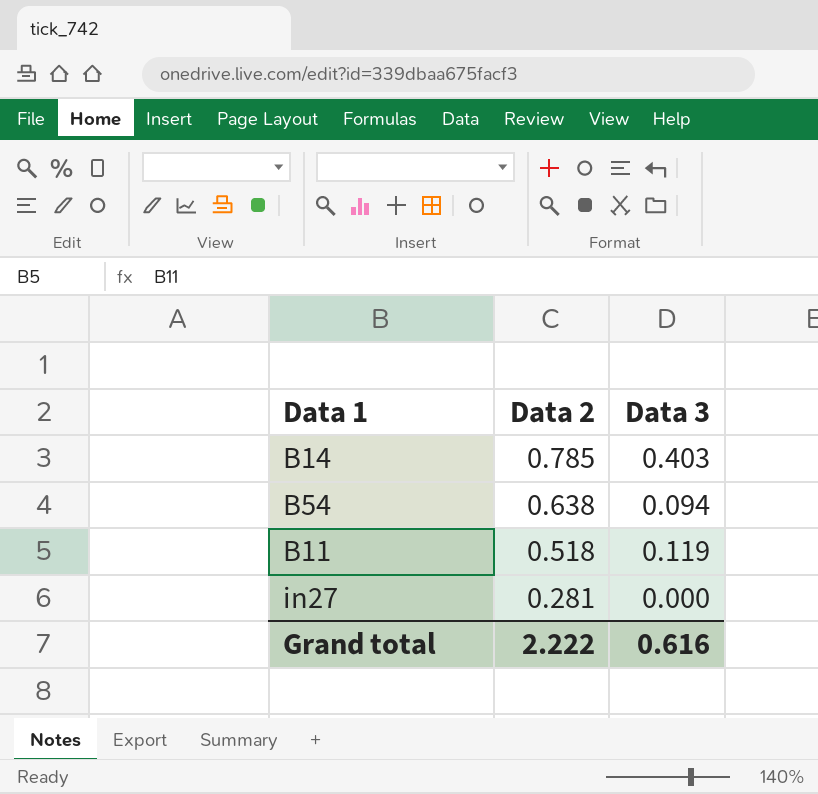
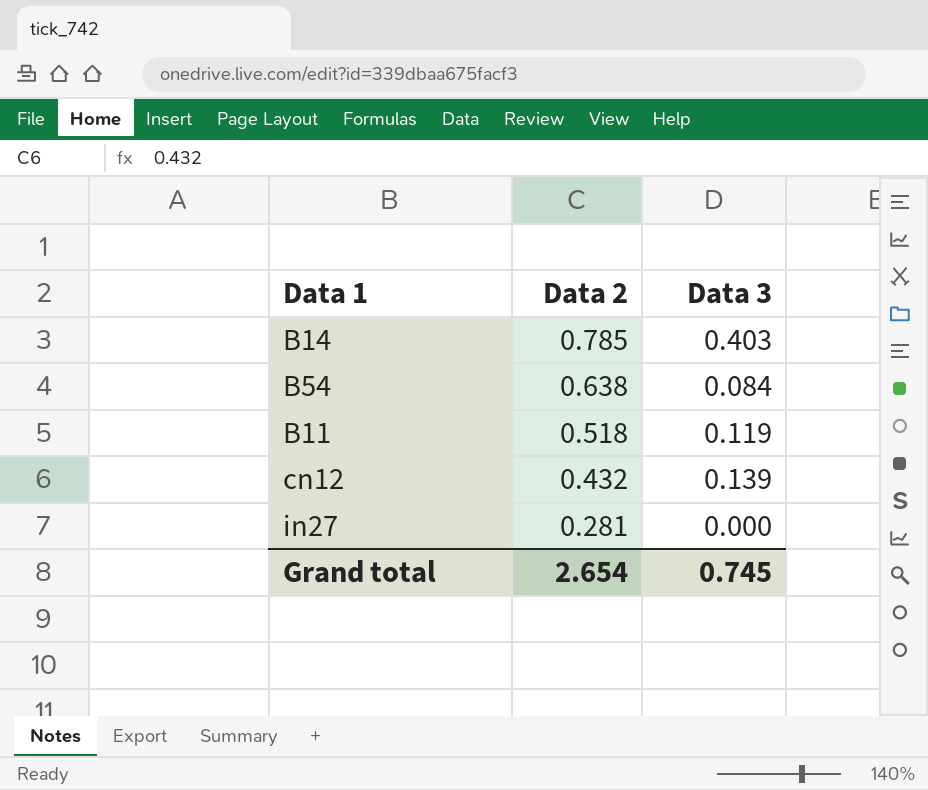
B54 | Data 3: 0.094 -> 0.084
row cn12: none -> 0.432 | 0.139
Grand total | Data 2: 2.222 -> 2.654
Grand total | Data 3: 0.616 -> 0.745

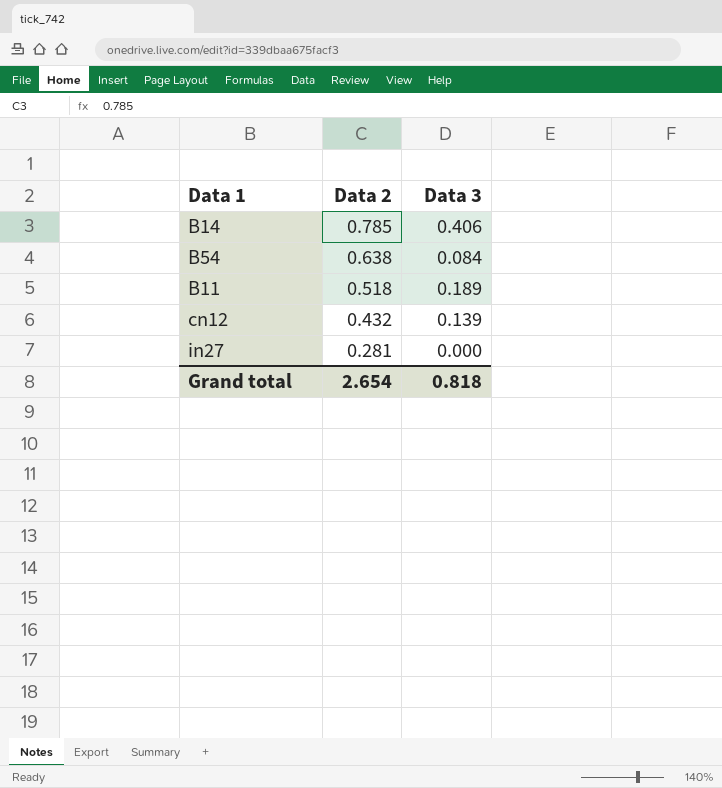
B14 | Data 3: 0.403 -> 0.406
B11 | Data 3: 0.119 -> 0.189
Grand total | Data 3: 0.745 -> 0.818

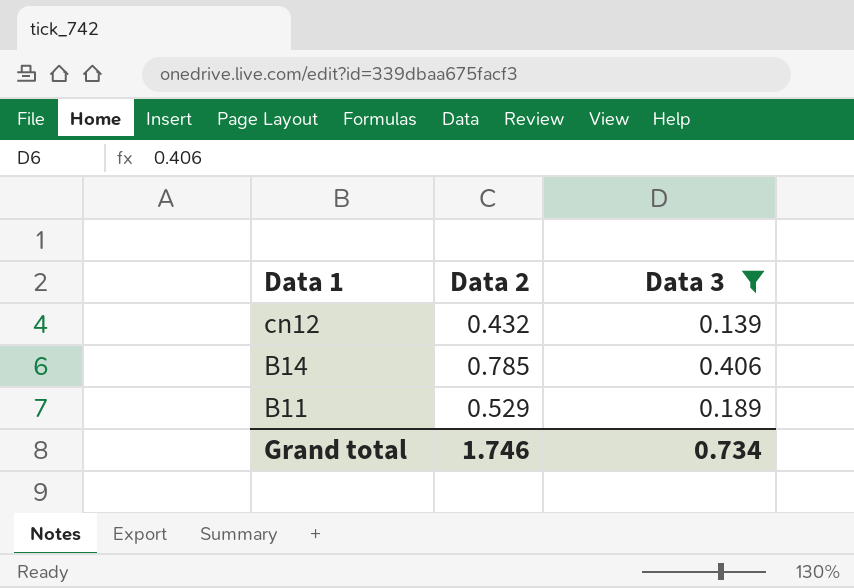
filter: none -> Data 3 >= 0.139
row order: Data 2 descending -> Data 1 descending
B11 | Data 2: 0.518 -> 0.529
Grand total | Data 2: 2.654 -> 1.746
Grand total | Data 3: 0.818 -> 0.734

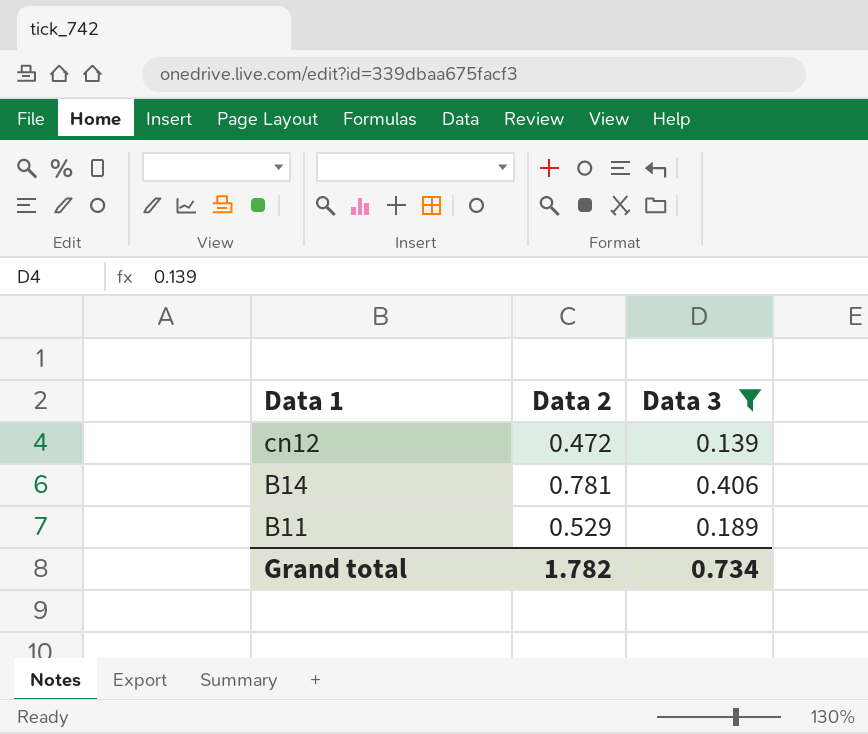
cn12 | Data 2: 0.432 -> 0.472
B14 | Data 2: 0.785 -> 0.781
Grand total | Data 2: 1.746 -> 1.782

